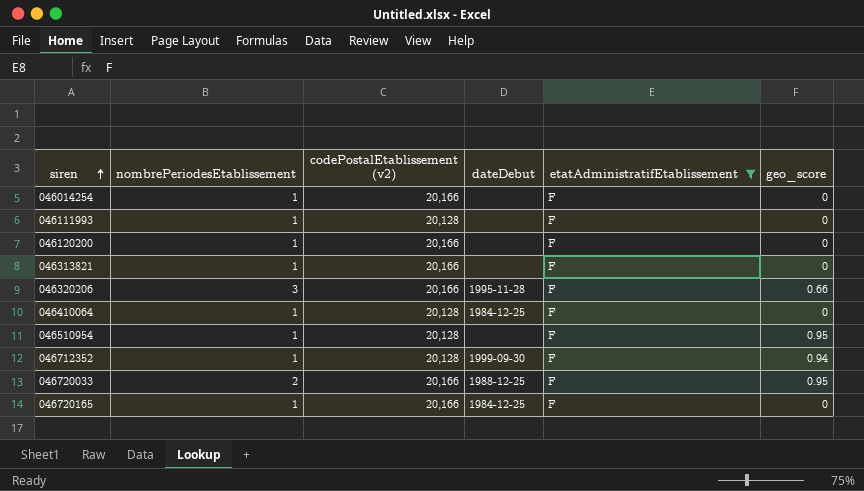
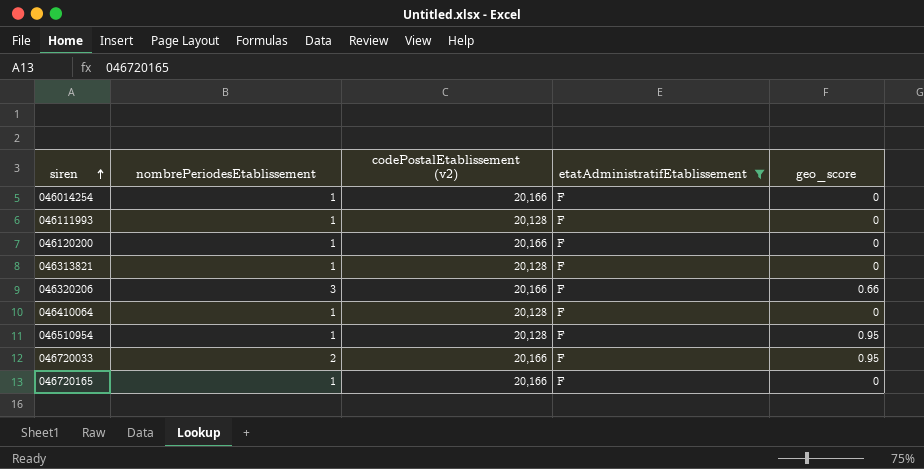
column dateDebut | position: 4 -> none
row 046712352: 1 | 20,128 | 1999-09-30 | F | 0.94 -> none
046313821 | codePostalEtablissement (v2): 20,166 -> 20,128

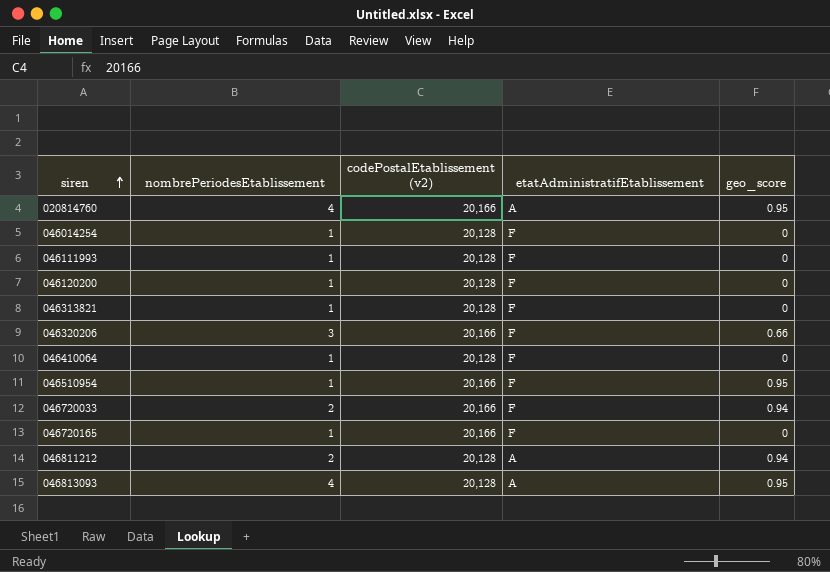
filter: etatAdministratifEtablissement = F -> none
046014254 | codePostalEtablissement (v2): 20,166 -> 20,128
046120200 | codePostalEtablissement (v2): 20,166 -> 20,128
046510954 | codePostalEtablissement (v2): 20,128 -> 20,166
046720033 | geo_score: 0.95 -> 0.94

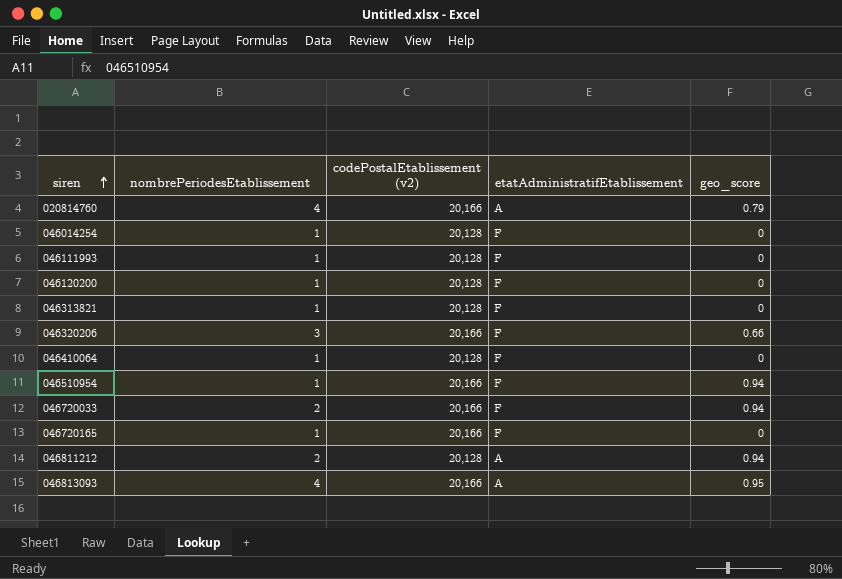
020814760 | geo_score: 0.95 -> 0.79
046510954 | geo_score: 0.95 -> 0.94
046813093 | codePostalEtablissement (v2): 20,128 -> 20,166

